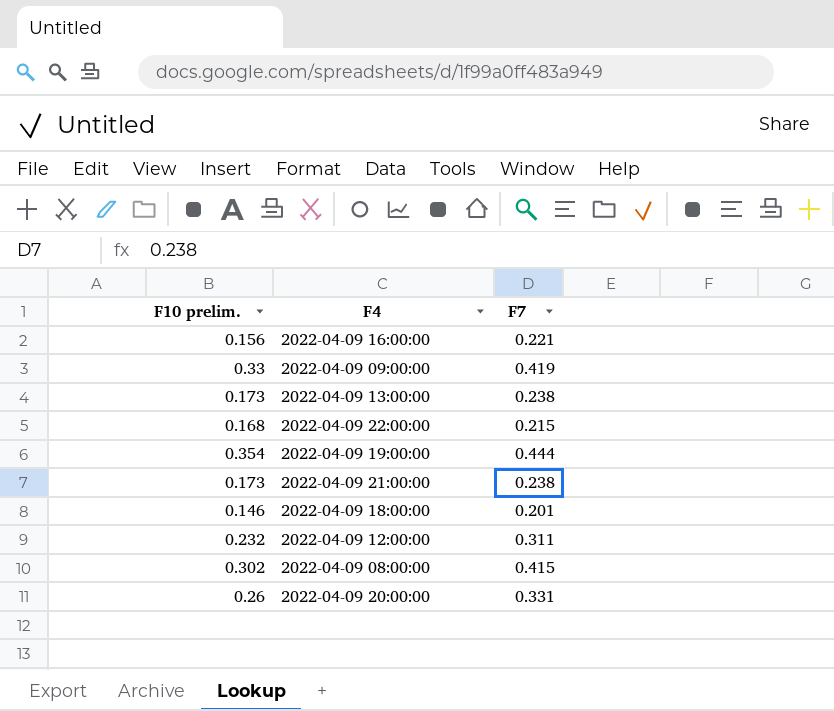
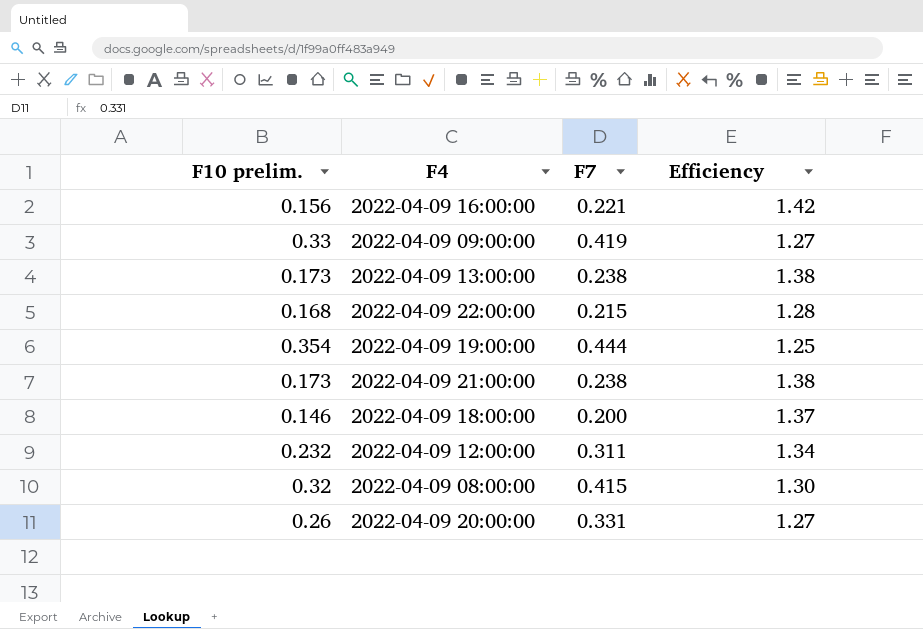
column Efficiency | formula: none -> [F7] / [F10 prelim.]
2022-04-09 18:00:00 | F7: 0.201 -> 0.200
2022-04-09 08:00:00 | F10 prelim.: 0.302 -> 0.32

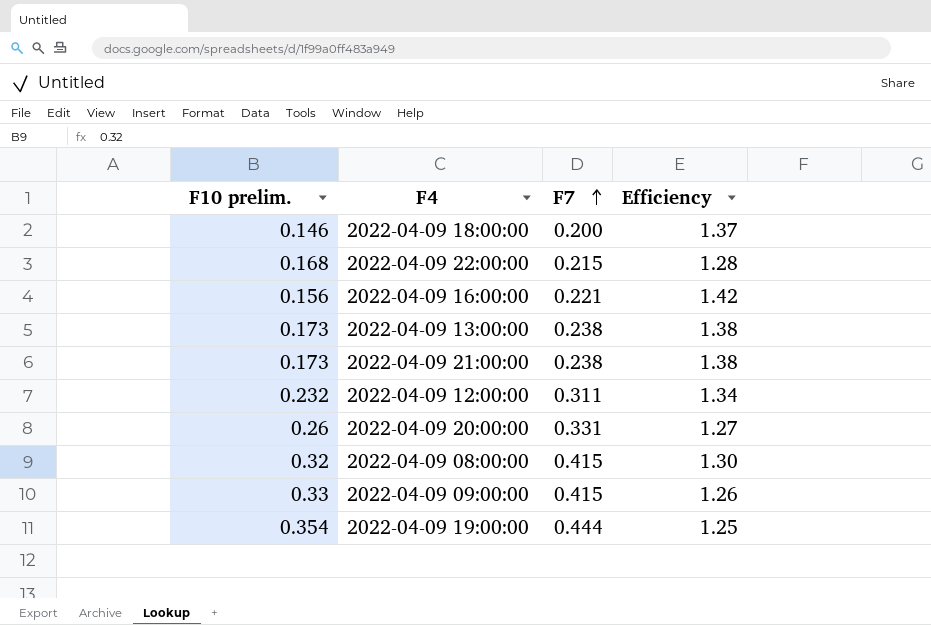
row order: none -> F7 ascending
2022-04-09 09:00:00 | F7: 0.419 -> 0.415
2022-04-09 09:00:00 | Efficiency: 1.27 -> 1.26

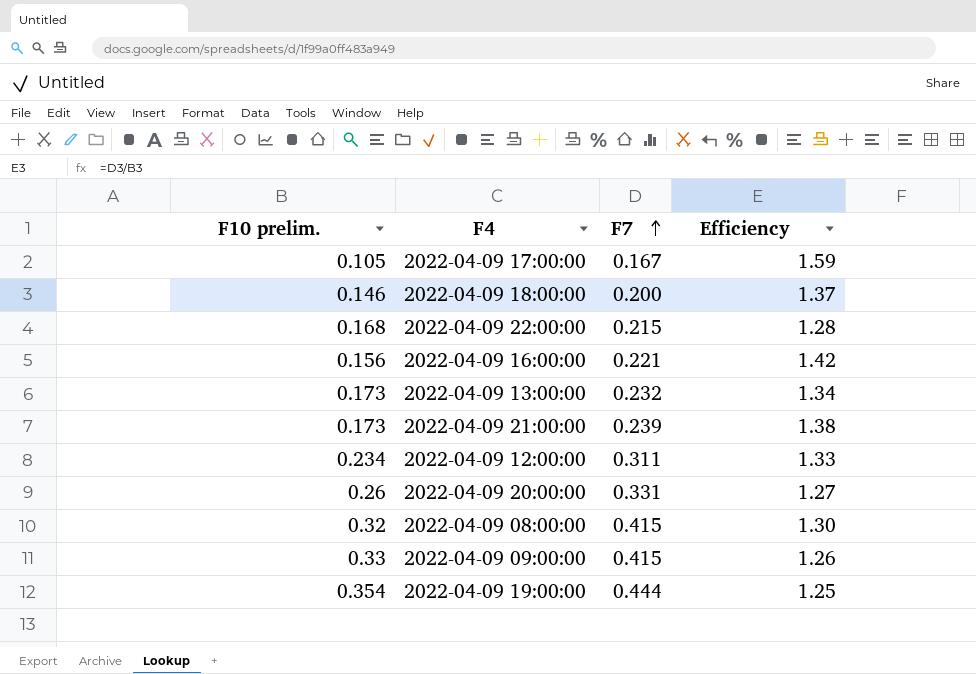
row 2022-04-09 17:00:00: none -> 0.105 | 0.167 | 1.59
2022-04-09 13:00:00 | F7: 0.238 -> 0.232
2022-04-09 13:00:00 | Efficiency: 1.38 -> 1.34
2022-04-09 21:00:00 | F7: 0.238 -> 0.239
2022-04-09 12:00:00 | F10 prelim.: 0.232 -> 0.234
2022-04-09 12:00:00 | Efficiency: 1.34 -> 1.33

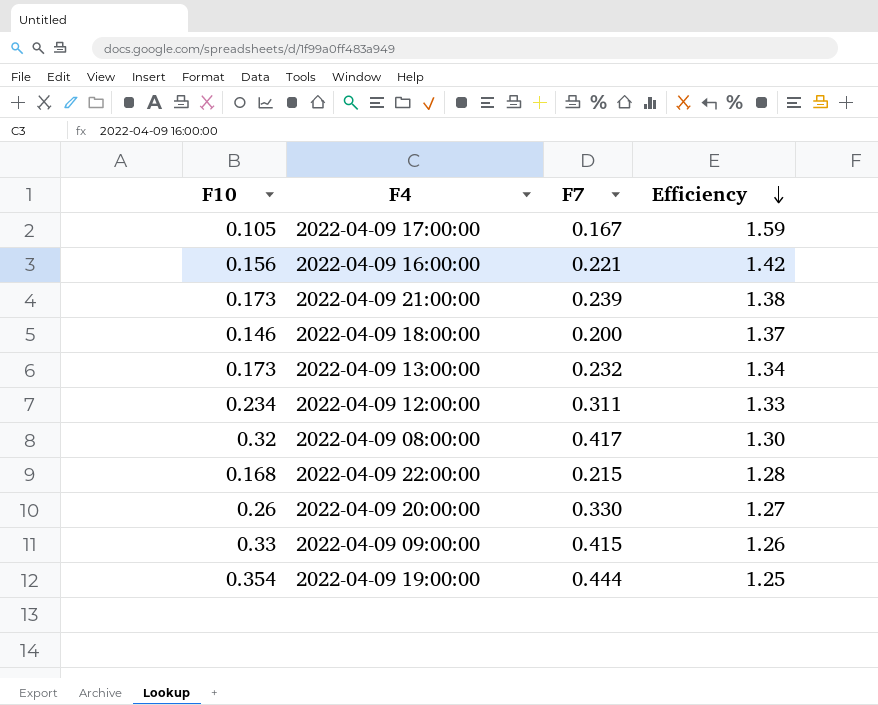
row order: F7 ascending -> Efficiency descending
column name: F10 prelim. -> F10
2022-04-09 08:00:00 | F7: 0.415 -> 0.417
2022-04-09 20:00:00 | F7: 0.331 -> 0.330

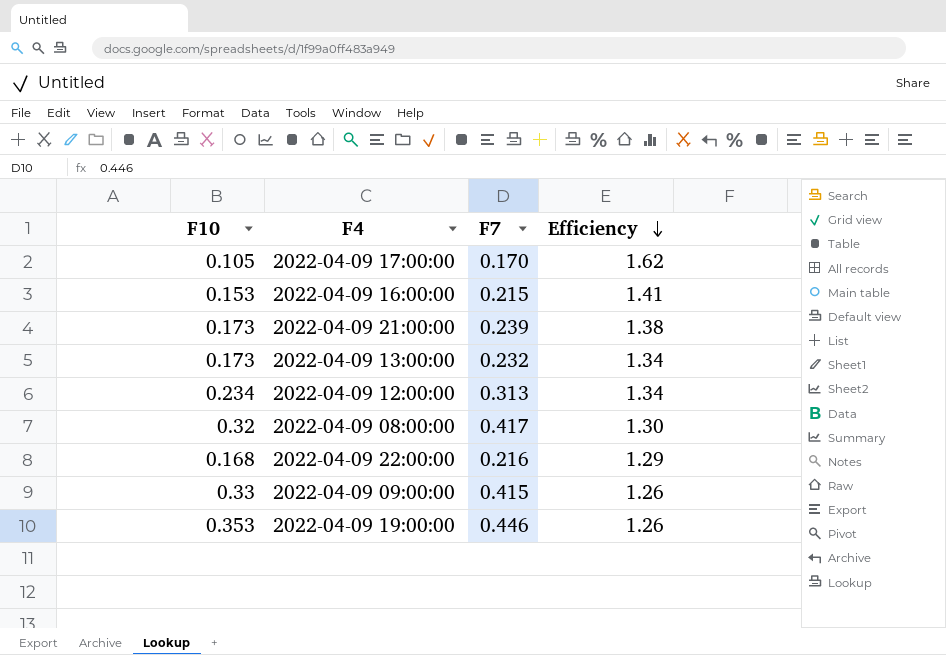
row 2022-04-09 18:00:00: 0.146 | 0.200 | 1.37 -> none
row 2022-04-09 20:00:00: 0.26 | 0.330 | 1.27 -> none
2022-04-09 17:00:00 | F7: 0.167 -> 0.170
2022-04-09 17:00:00 | Efficiency: 1.59 -> 1.62
2022-04-09 16:00:00 | F10: 0.156 -> 0.153
2022-04-09 16:00:00 | F7: 0.221 -> 0.215
2022-04-09 16:00:00 | Efficiency: 1.42 -> 1.41
2022-04-09 12:00:00 | F7: 0.311 -> 0.313
2022-04-09 12:00:00 | Efficiency: 1.33 -> 1.34
2022-04-09 22:00:00 | F7: 0.215 -> 0.216
2022-04-09 22:00:00 | Efficiency: 1.28 -> 1.29
2022-04-09 19:00:00 | F10: 0.354 -> 0.353
2022-04-09 19:00:00 | F7: 0.444 -> 0.446
2022-04-09 19:00:00 | Efficiency: 1.25 -> 1.26

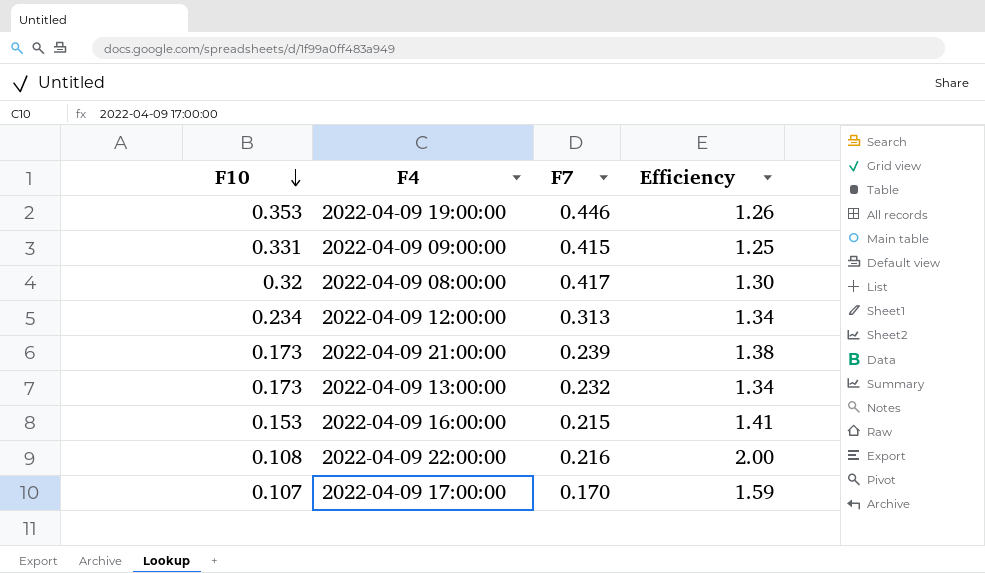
row order: Efficiency descending -> F10 descending
2022-04-09 09:00:00 | F10: 0.33 -> 0.331
2022-04-09 09:00:00 | Efficiency: 1.26 -> 1.25
2022-04-09 22:00:00 | F10: 0.168 -> 0.108
2022-04-09 22:00:00 | Efficiency: 1.29 -> 2.00
2022-04-09 17:00:00 | F10: 0.105 -> 0.107
2022-04-09 17:00:00 | Efficiency: 1.62 -> 1.59

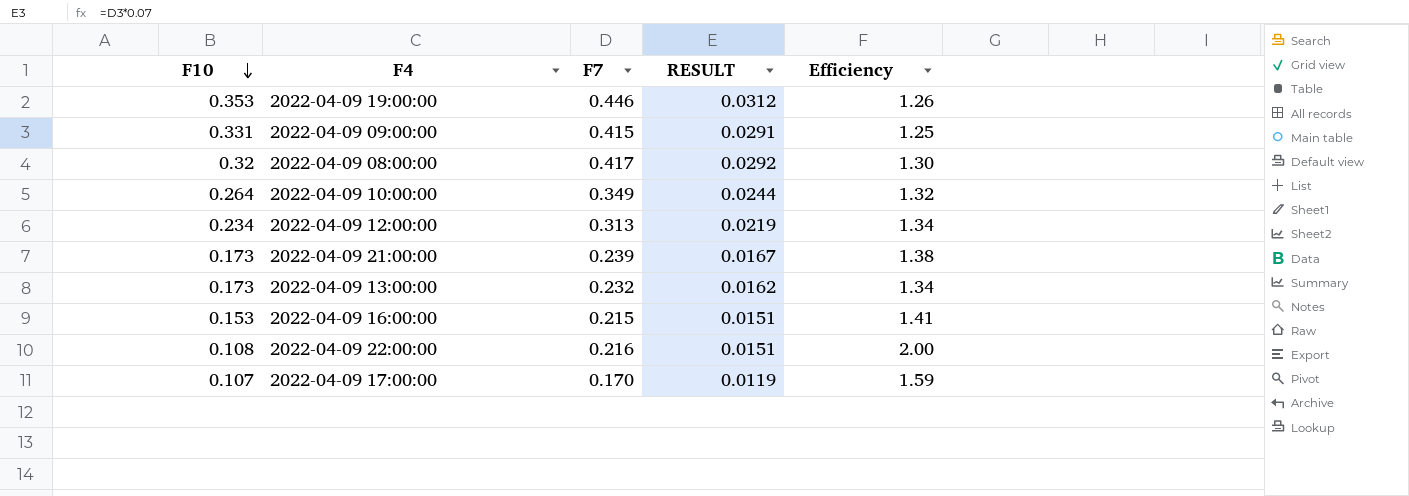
column RESULT | formula: none -> [F7] * 0.07
row 2022-04-09 10:00:00: none -> 0.264 | 0.349 | 0.0244 | 1.32

